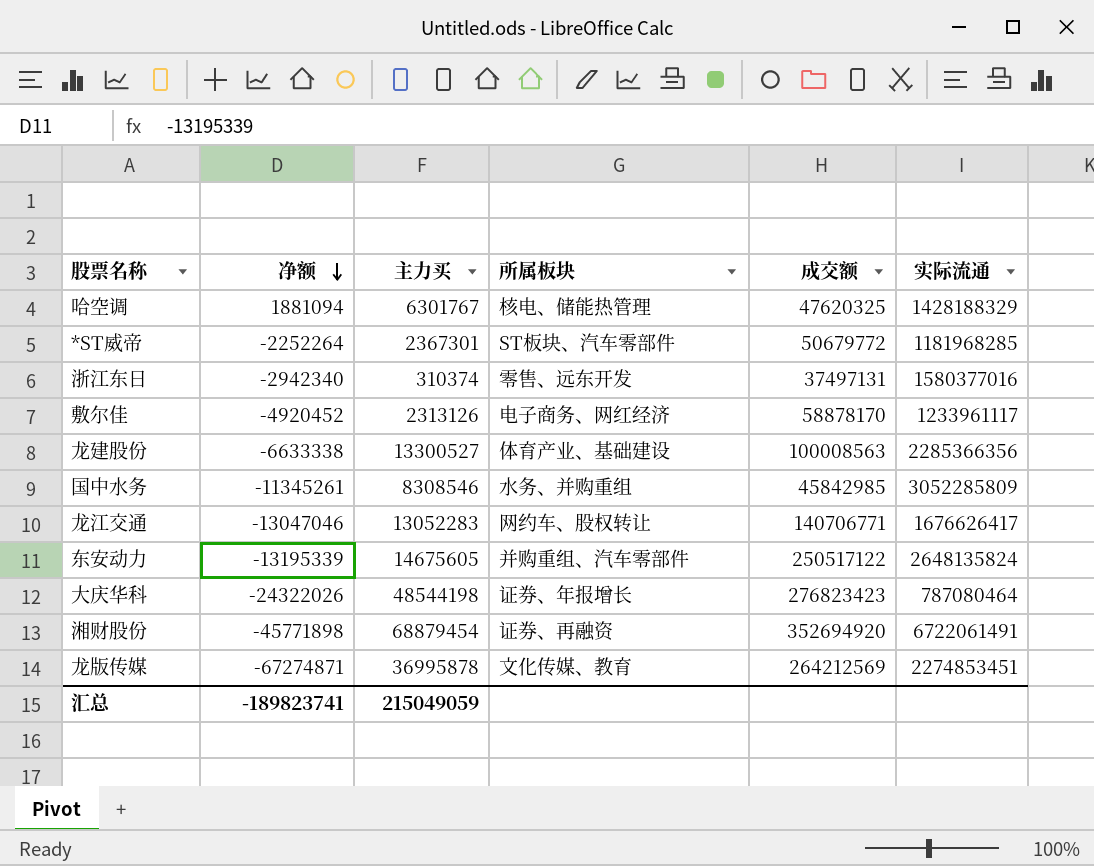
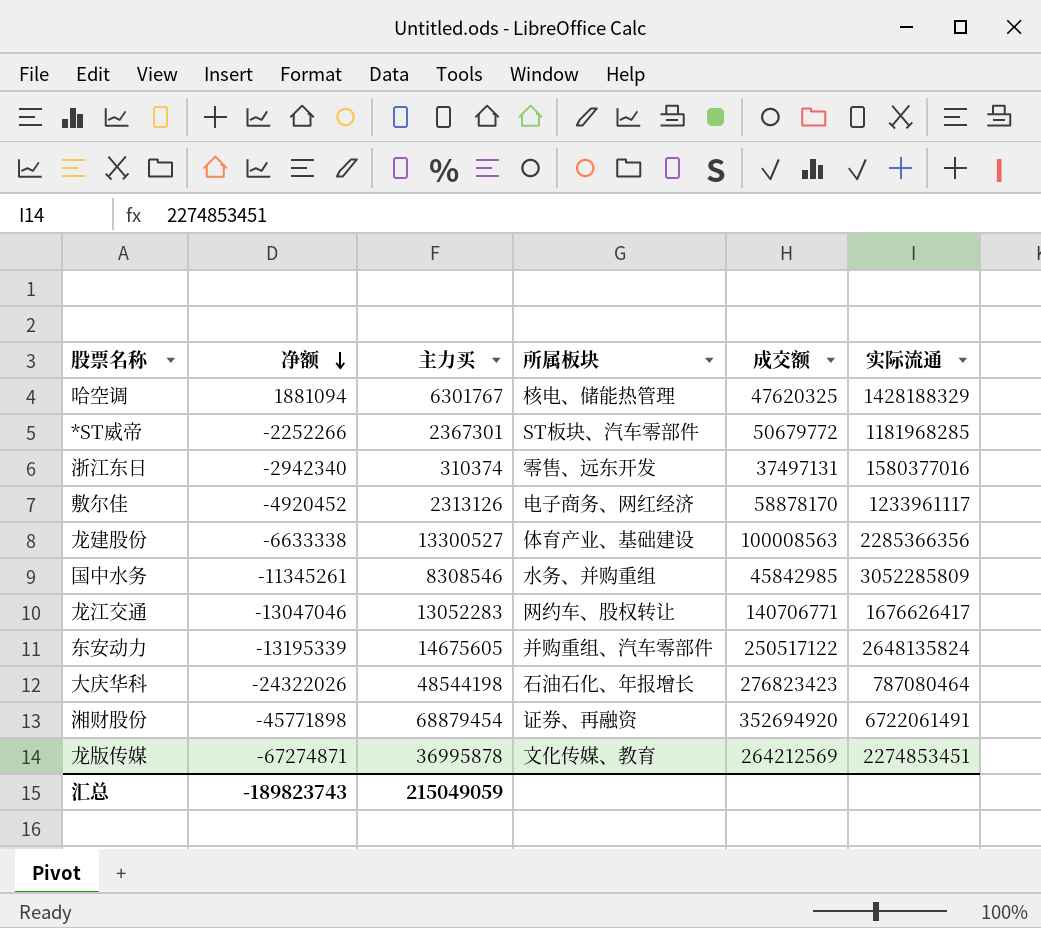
*ST威帝 | 净额: -2252264 -> -2252266
大庆华科 | 所属板块: 证券、年报增长 -> 石油石化、年报增长
汇总 | 净额: -189823741 -> -189823743

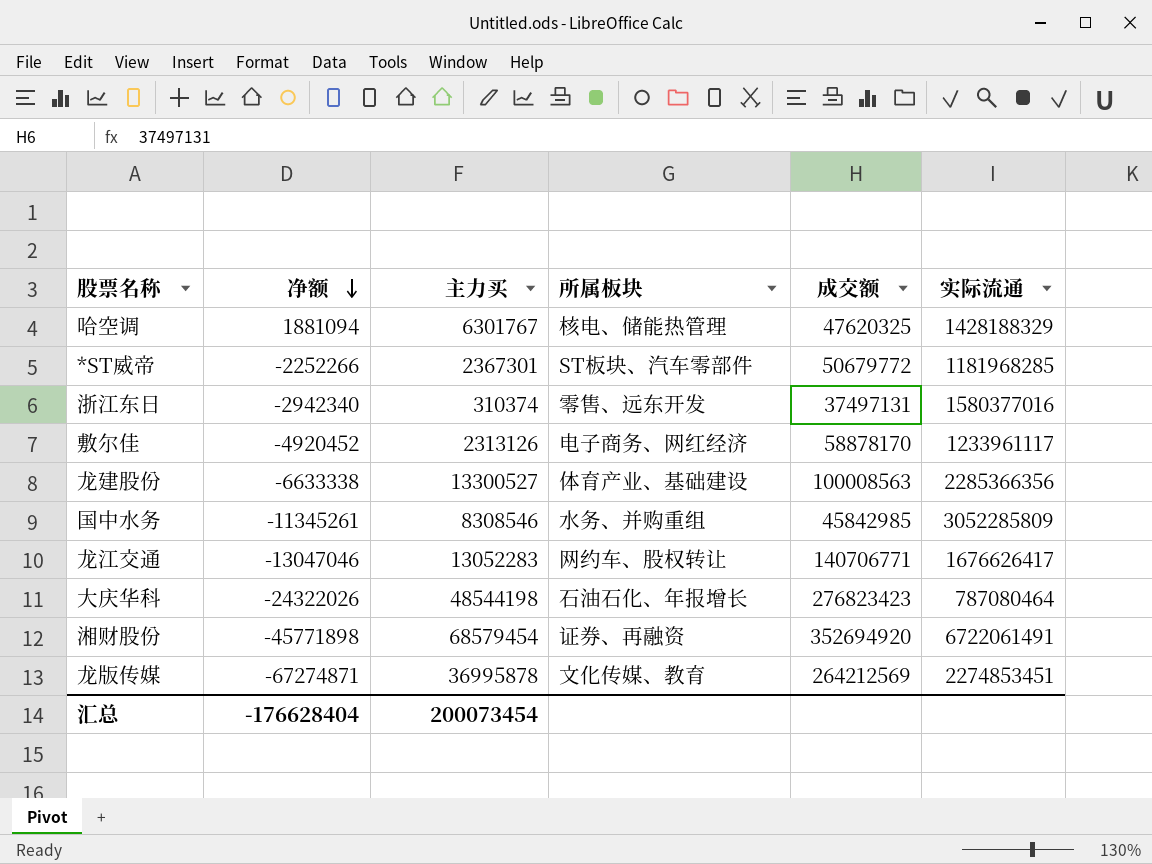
row 东安动力: -13195339 | 14675605 | 并购重组、汽车零部件 | 250517122 | 2648135824 -> none
湘财股份 | 主力买: 68879454 -> 68579454
汇总 | 净额: -189823743 -> -176628404
汇总 | 主力买: 215049059 -> 200073454

